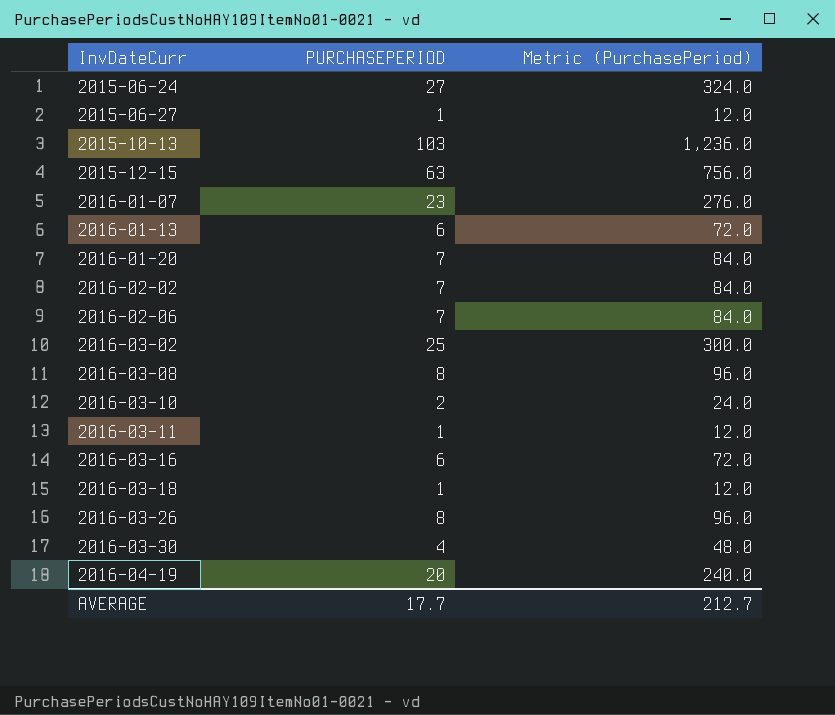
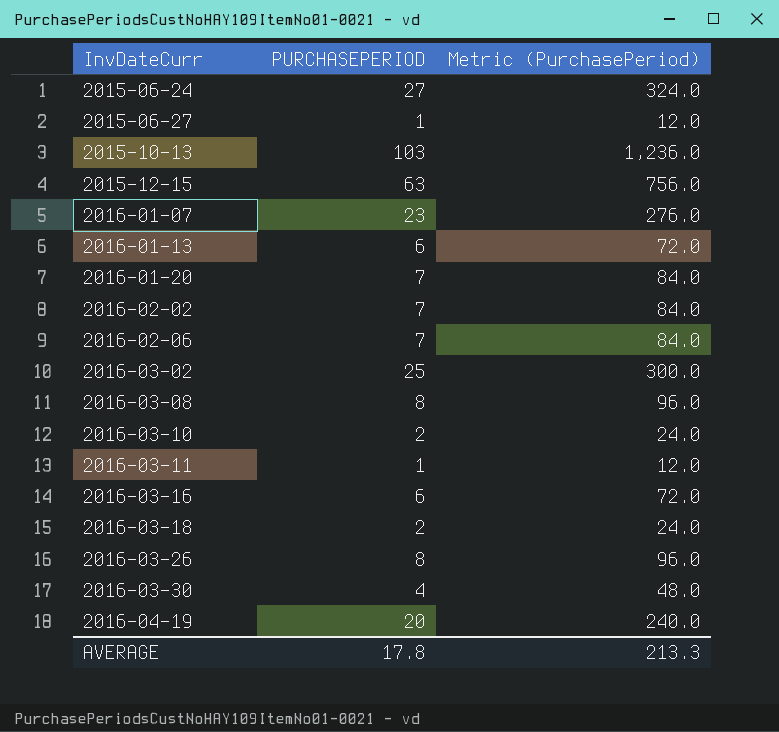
2016-03-18 | PURCHASEPERIOD: 1 -> 2
2016-03-18 | Metric (PurchasePeriod): 12.0 -> 24.0
AVERAGE | PURCHASEPERIOD: 17.7 -> 17.8
AVERAGE | Metric (PurchasePeriod): 212.7 -> 213.3

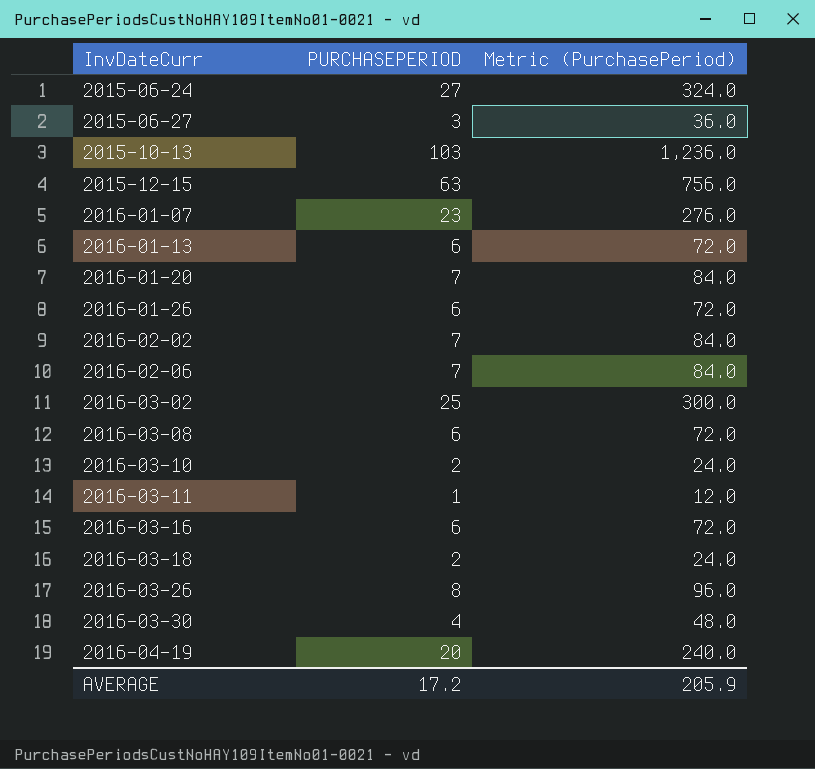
2015-06-27 | PURCHASEPERIOD: 1 -> 3
2015-06-27 | Metric (PurchasePeriod): 12.0 -> 36.0
row 2016-01-26: none -> 6 | 72.0
2016-03-08 | PURCHASEPERIOD: 8 -> 6
2016-03-08 | Metric (PurchasePeriod): 96.0 -> 72.0
AVERAGE | PURCHASEPERIOD: 17.8 -> 17.2
AVERAGE | Metric (PurchasePeriod): 213.3 -> 205.9

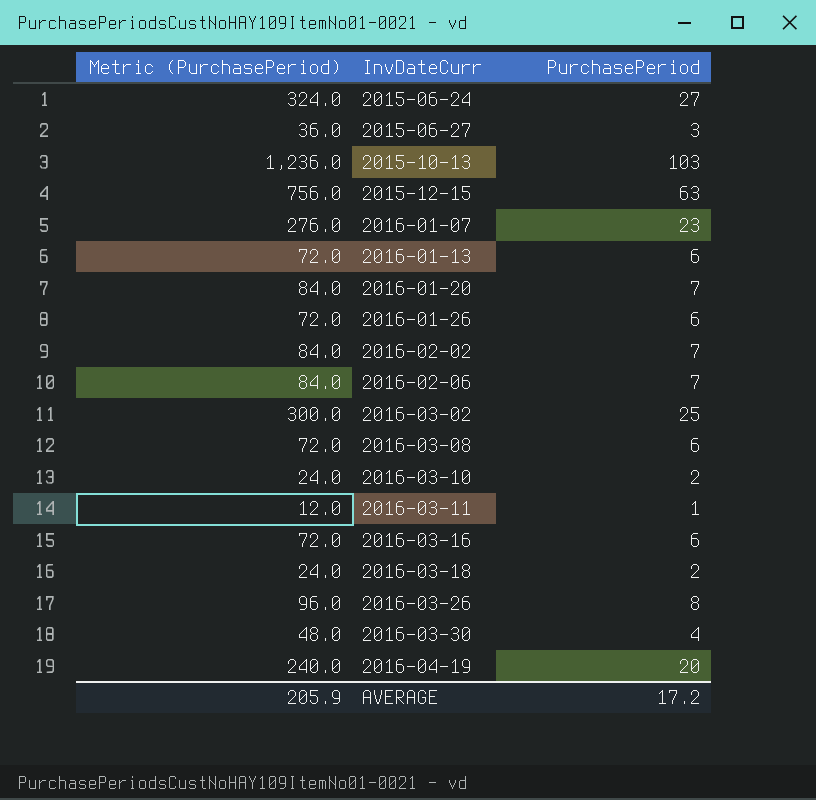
column Metric (PurchasePeriod) | position: 3 -> 1
column name: PURCHASEPERIOD -> PurchasePeriod

